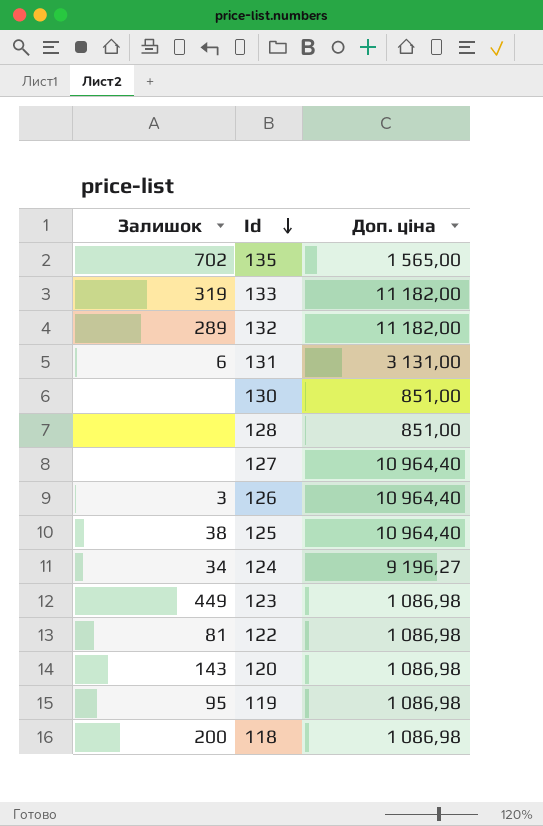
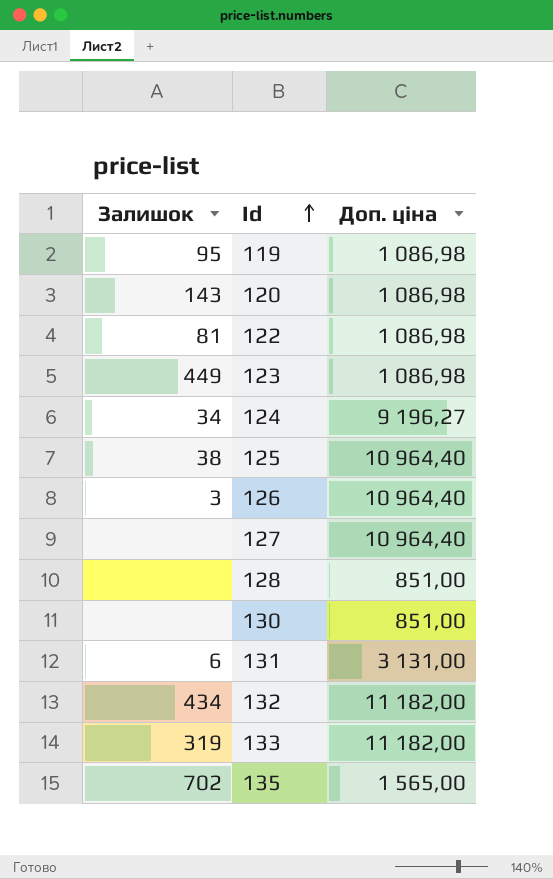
row order: Id descending -> Id ascending
row 118: 200 | 1 086,98 -> none
132 | Залишок: 289 -> 434

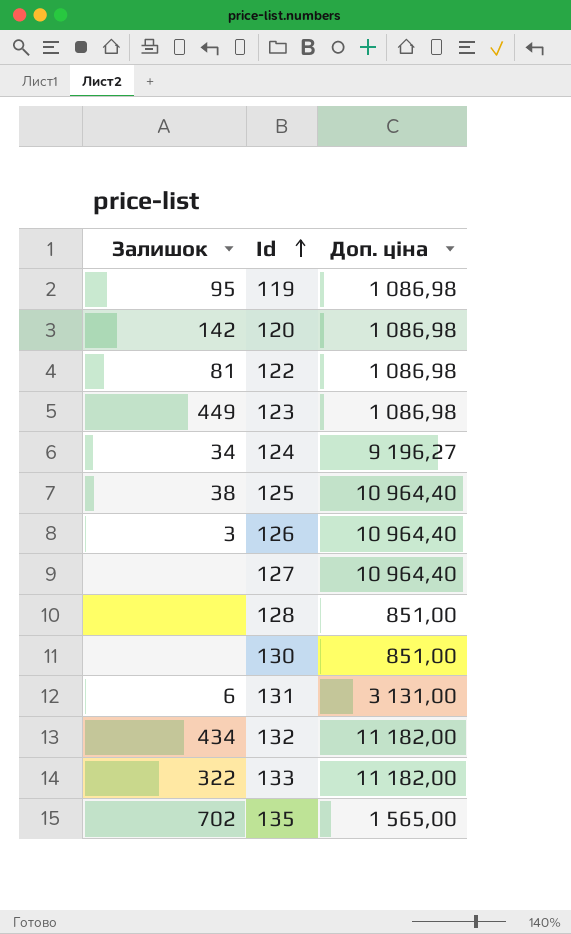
120 | Залишок: 143 -> 142
133 | Залишок: 319 -> 322

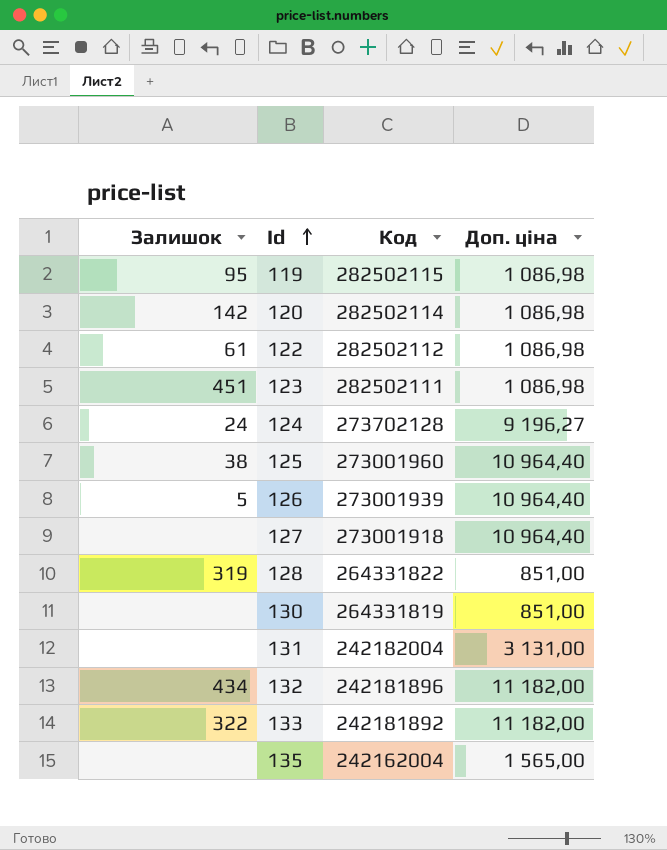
column Код | position: none -> 3
122 | Залишок: 81 -> 61
123 | Залишок: 449 -> 451
124 | Залишок: 34 -> 24
126 | Залишок: 3 -> 5
128 | Залишок: none -> 319
131 | Залишок: 6 -> none
135 | Залишок: 702 -> none

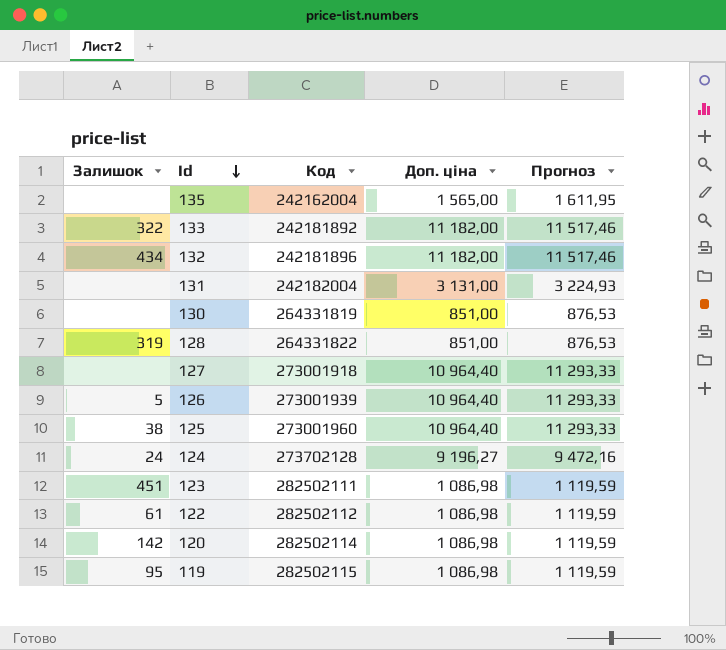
row order: Id ascending -> Id descending
column Прогноз | formula: none -> [Доп. ціна] * 1,03

